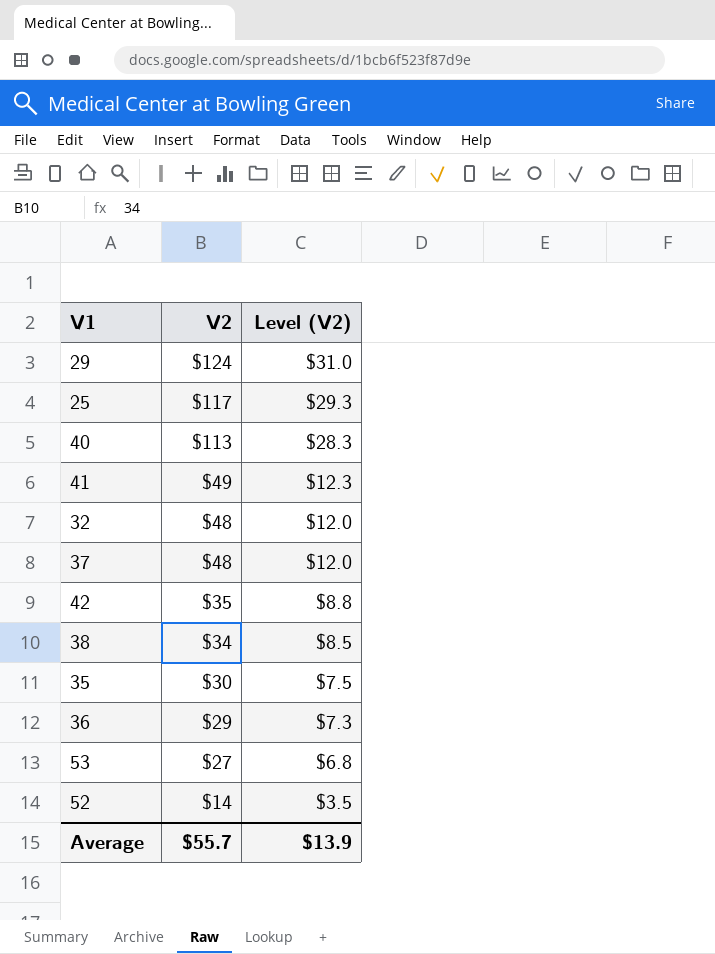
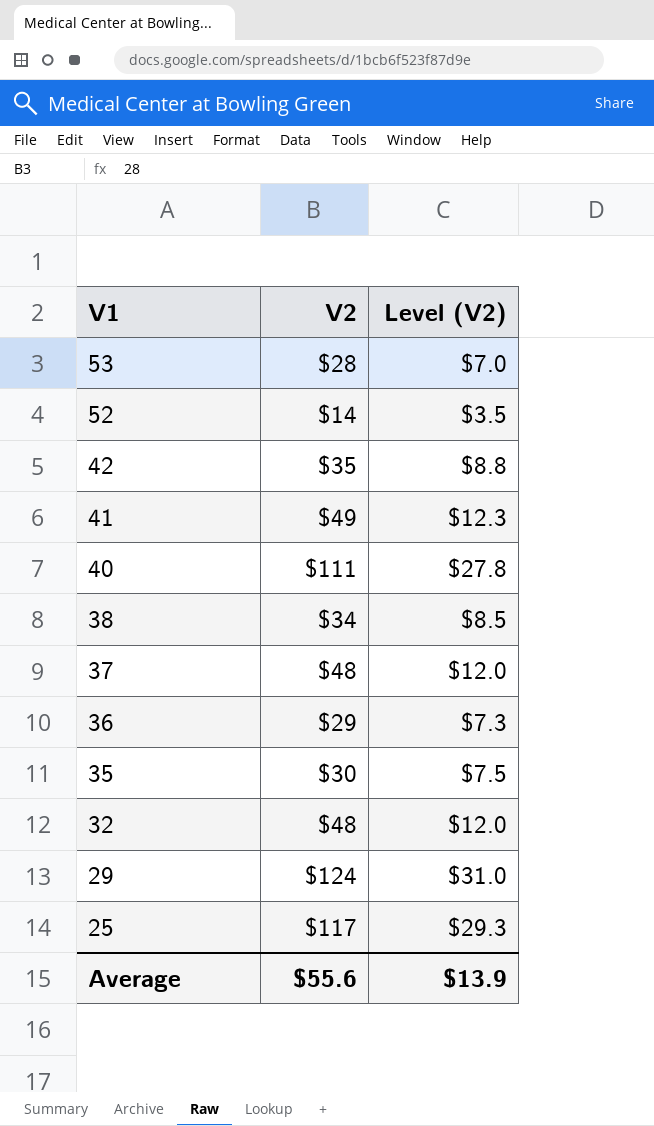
row order: V2 descending -> V1 descending
53 | V2: $27 -> $28
53 | Level (V2): $6.8 -> $7.0
40 | V2: $113 -> $111
40 | Level (V2): $28.3 -> $27.8
Average | V2: $55.7 -> $55.6

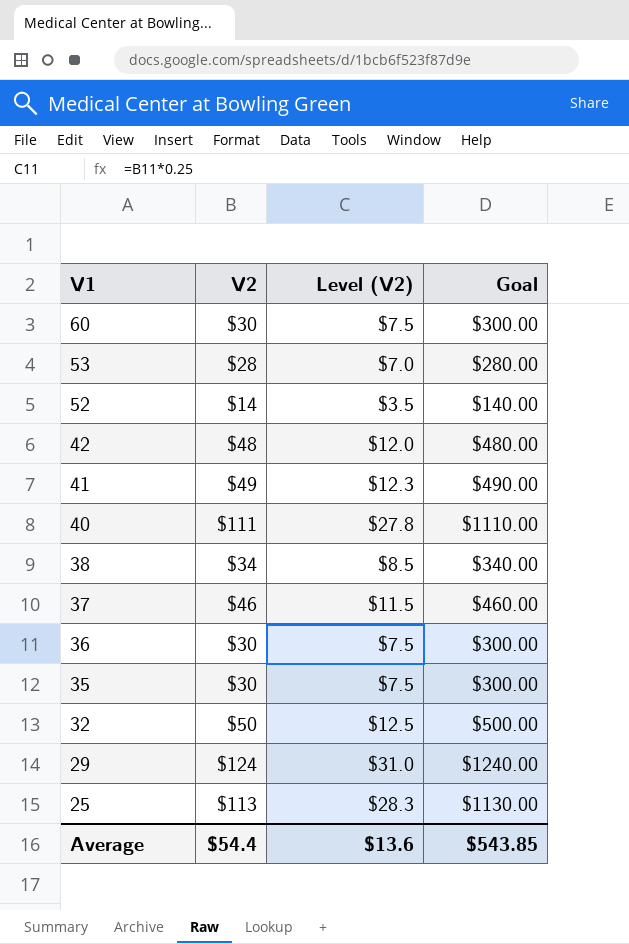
column Goal | formula: none -> [V2] * 10
row 60: none -> $30 | $7.5 | $300.00
42 | V2: $35 -> $48
42 | Level (V2): $8.8 -> $12.0
37 | V2: $48 -> $46
37 | Level (V2): $12.0 -> $11.5
36 | V2: $29 -> $30
36 | Level (V2): $7.3 -> $7.5
32 | V2: $48 -> $50
32 | Level (V2): $12.0 -> $12.5
25 | V2: $117 -> $113
25 | Level (V2): $29.3 -> $28.3
Average | V2: $55.6 -> $54.4
Average | Level (V2): $13.9 -> $13.6

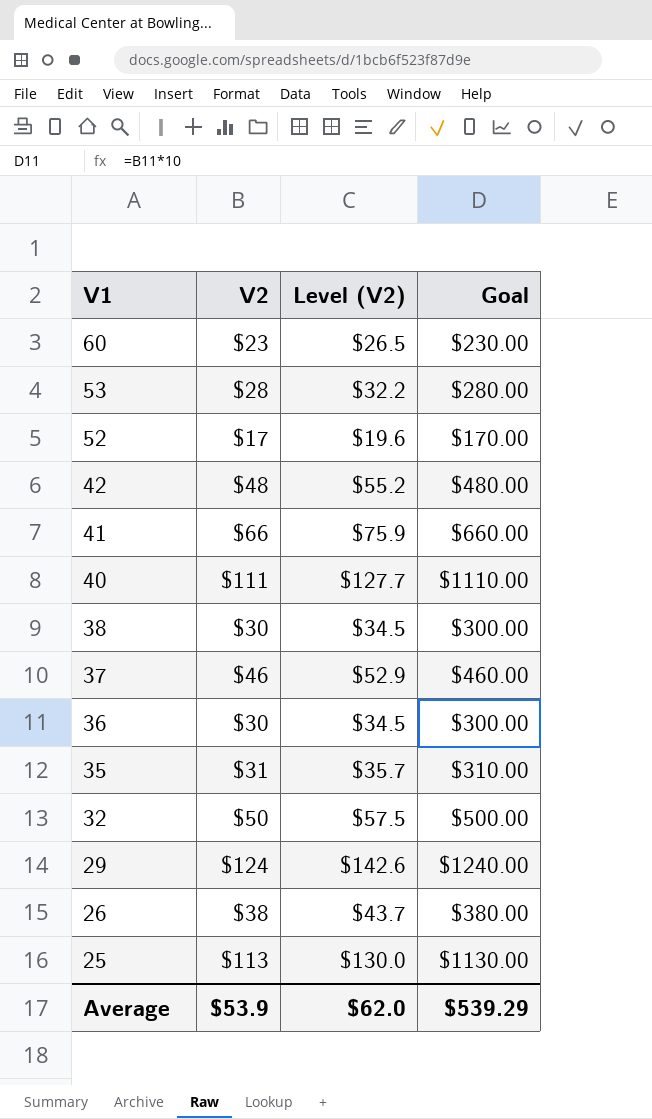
column Level (V2) | formula: [V2] * 0.25 -> [V2] * 1.15
60 | V2: $30 -> $23
60 | Goal: $300.00 -> $230.00
52 | V2: $14 -> $17
52 | Goal: $140.00 -> $170.00
41 | V2: $49 -> $66
41 | Goal: $490.00 -> $660.00
38 | V2: $34 -> $30
38 | Goal: $340.00 -> $300.00
35 | V2: $30 -> $31
35 | Goal: $300.00 -> $310.00
row 26: none -> $38 | $43.7 | $380.00
Average | V2: $54.4 -> $53.9
Average | Level (V2): $13.6 -> $62.0
Average | Goal: $543.85 -> $539.29

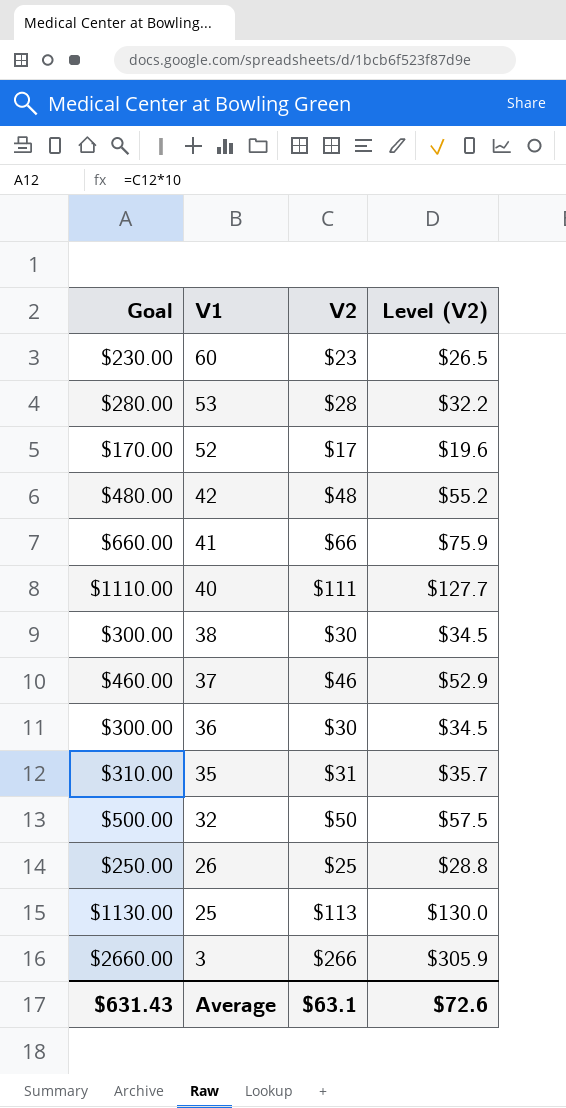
column Goal | position: 4 -> 1
row 29: $124 | $142.6 | $1240.00 -> none
26 | Goal: $380.00 -> $250.00
26 | V2: $38 -> $25
26 | Level (V2): $43.7 -> $28.8
row 3: none -> $2660.00 | $266 | $305.9
Average | Goal: $539.29 -> $631.43
Average | V2: $53.9 -> $63.1
Average | Level (V2): $62.0 -> $72.6

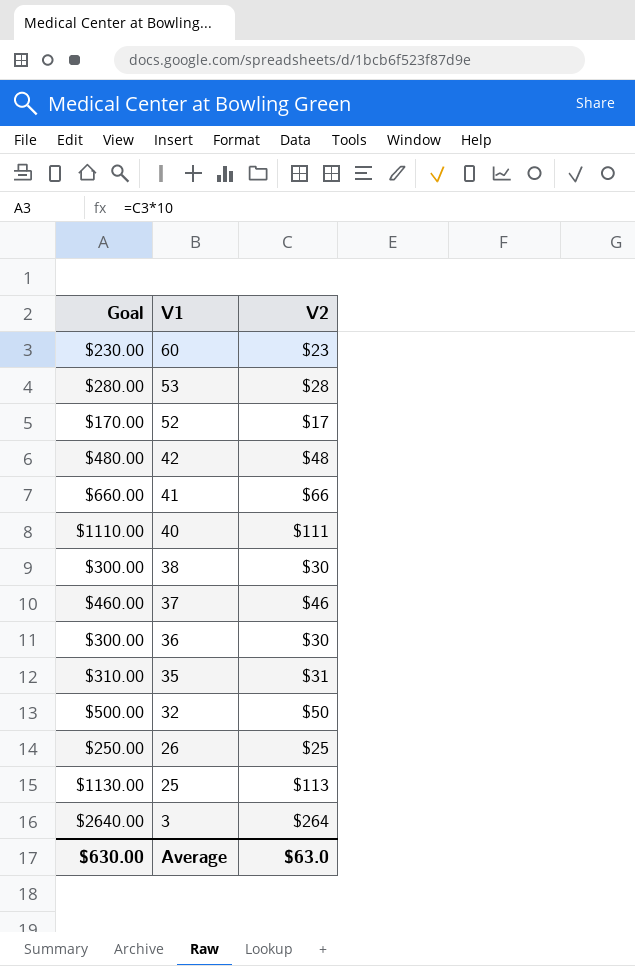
column Level (V2) | formula: [V2] * 1.15 -> none
3 | Goal: $2660.00 -> $2640.00
3 | V2: $266 -> $264
Average | Goal: $631.43 -> $630.00
Average | V2: $63.1 -> $63.0

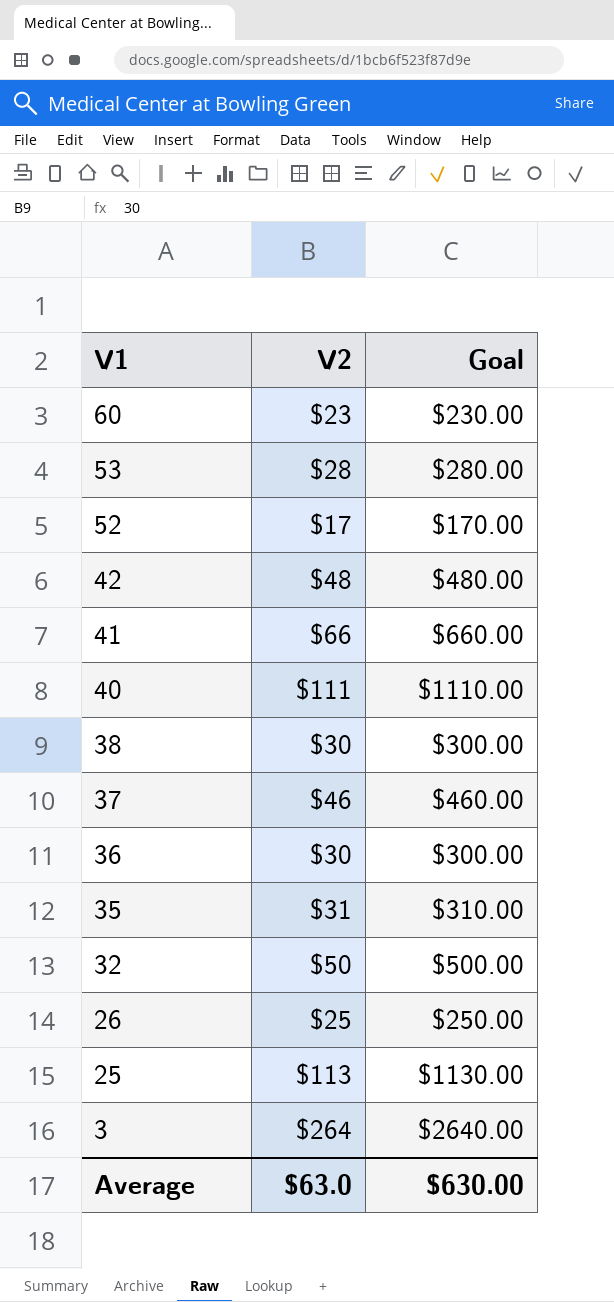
column Goal | position: 1 -> 3

